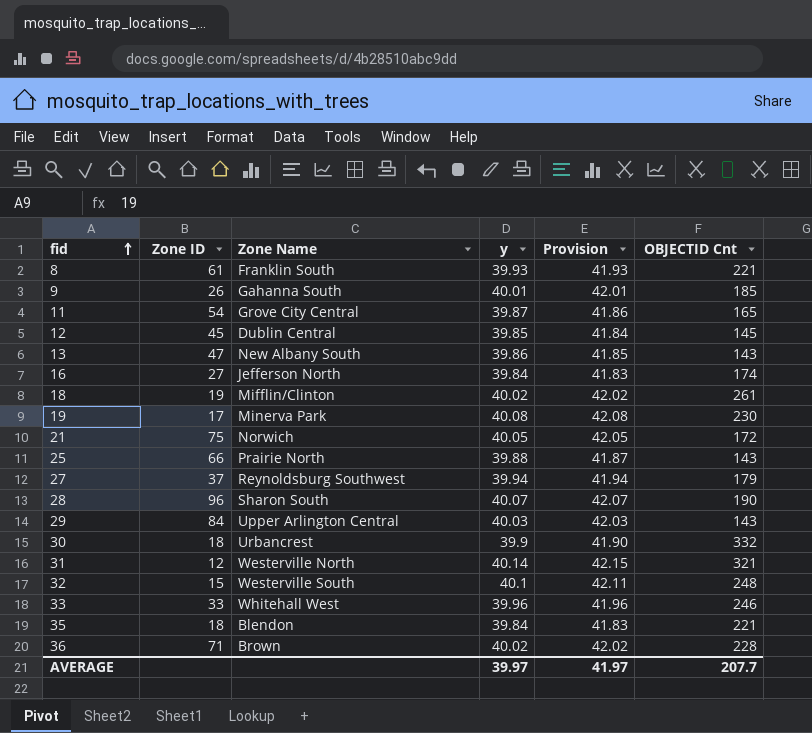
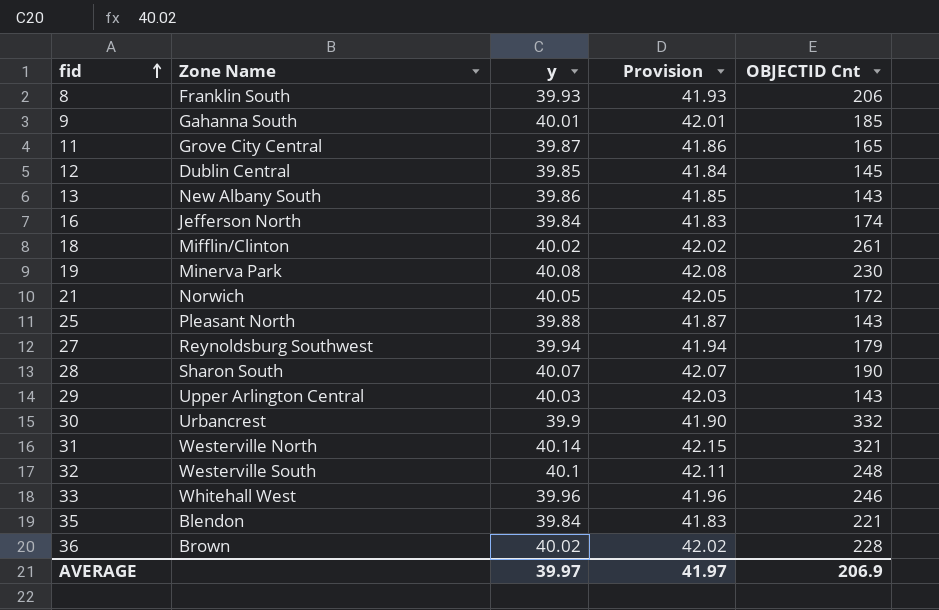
column Zone ID | position: 2 -> none
8 | OBJECTID Cnt: 221 -> 206
25 | Zone Name: Prairie North -> Pleasant North
AVERAGE | OBJECTID Cnt: 207.7 -> 206.9

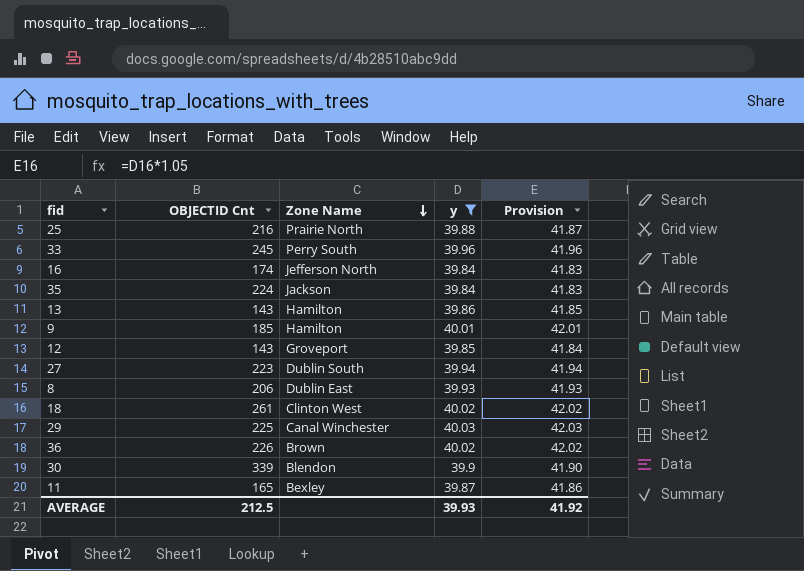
filter: none -> y <= 40.03
row order: fid ascending -> Zone Name descending
column OBJECTID Cnt | position: 5 -> 2
25 | OBJECTID Cnt: 143 -> 216
25 | Zone Name: Pleasant North -> Prairie North
33 | OBJECTID Cnt: 246 -> 245
33 | Zone Name: Whitehall West -> Perry South
35 | OBJECTID Cnt: 221 -> 224
35 | Zone Name: Blendon -> Jackson
13 | Zone Name: New Albany South -> Hamilton
9 | Zone Name: Gahanna South -> Hamilton
12 | OBJECTID Cnt: 145 -> 143
12 | Zone Name: Dublin Central -> Groveport
27 | OBJECTID Cnt: 179 -> 223
27 | Zone Name: Reynoldsburg Southwest -> Dublin South
8 | Zone Name: Franklin South -> Dublin East
18 | Zone Name: Mifflin/Clinton -> Clinton West
29 | OBJECTID Cnt: 143 -> 225
29 | Zone Name: Upper Arlington Central -> Canal Winchester
36 | OBJECTID Cnt: 228 -> 226
30 | OBJECTID Cnt: 332 -> 339
30 | Zone Name: Urbancrest -> Blendon
11 | Zone Name: Grove City Central -> Bexley
AVERAGE | OBJECTID Cnt: 206.9 -> 212.5
AVERAGE | y: 39.97 -> 39.93
AVERAGE | Provision: 41.97 -> 41.92

